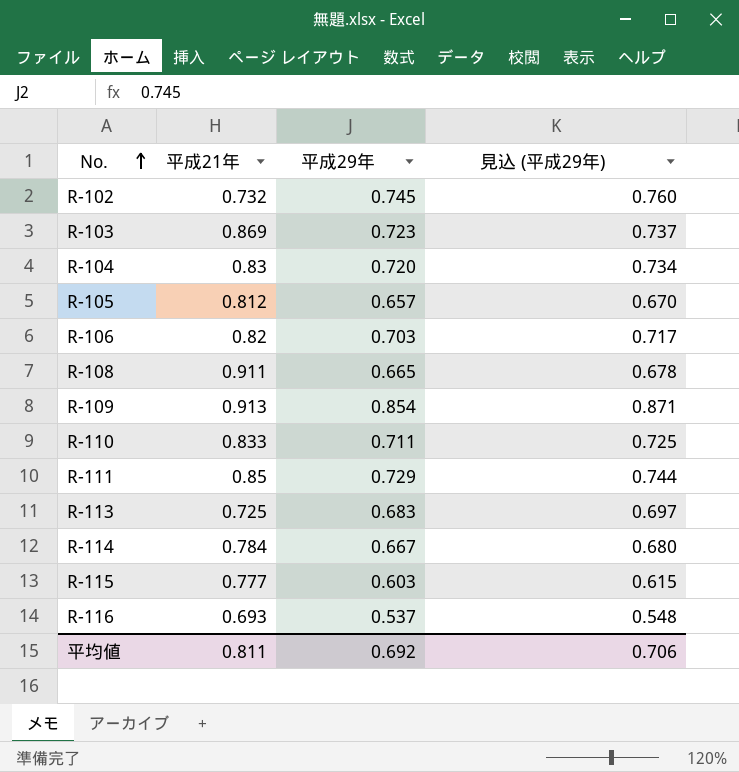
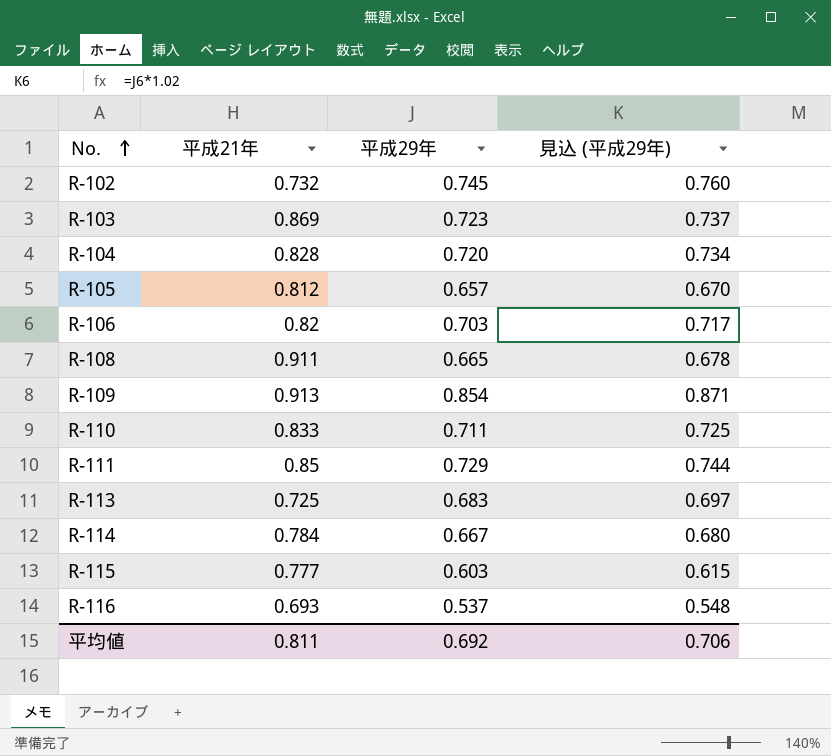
R-104 | 平成21年: 0.83 -> 0.828

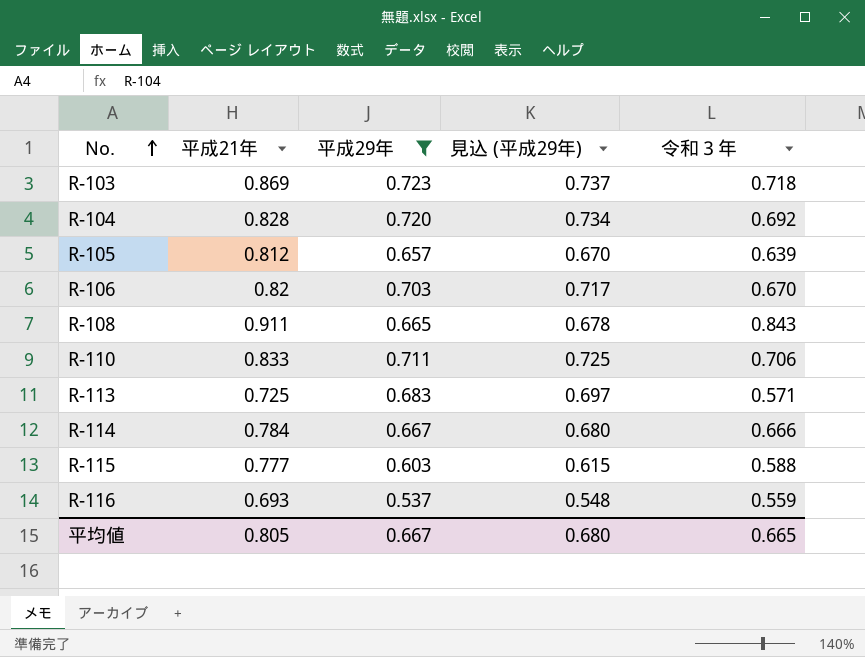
filter: none -> 平成29年 <= 0.723
column 令和３年 | position: none -> 5
平均値 | 平成21年: 0.811 -> 0.805
平均値 | 平成29年: 0.692 -> 0.667
平均値 | 見込 (平成29年): 0.706 -> 0.680

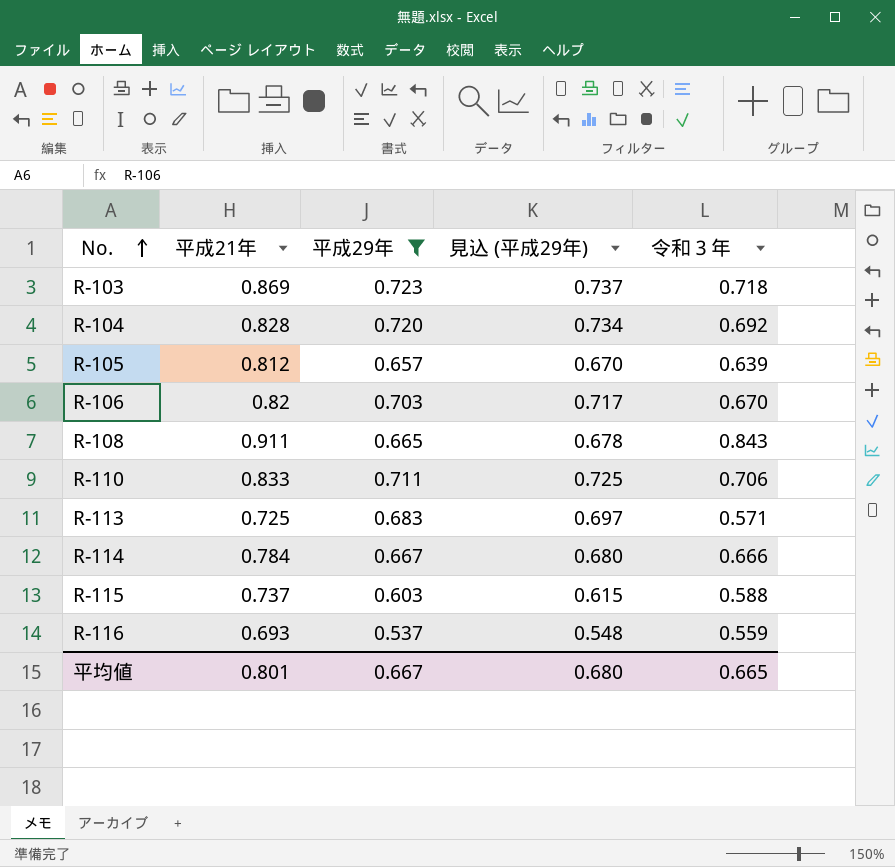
R-115 | 平成21年: 0.777 -> 0.737
平均値 | 平成21年: 0.805 -> 0.801

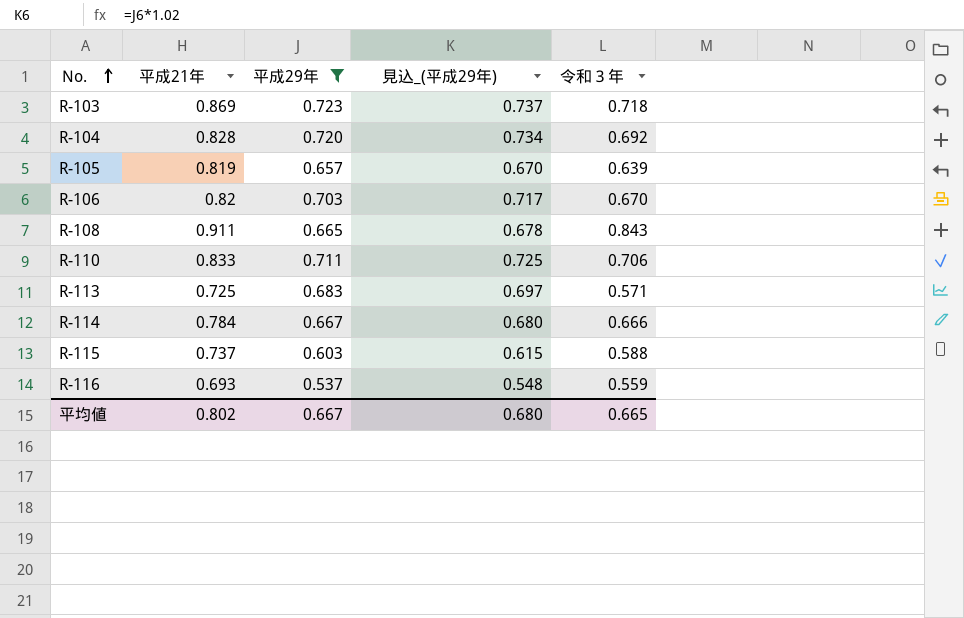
column name: 見込 (平成29年) -> 見込_(平成29年)
R-105 | 平成21年: 0.812 -> 0.819
平均値 | 平成21年: 0.801 -> 0.802

